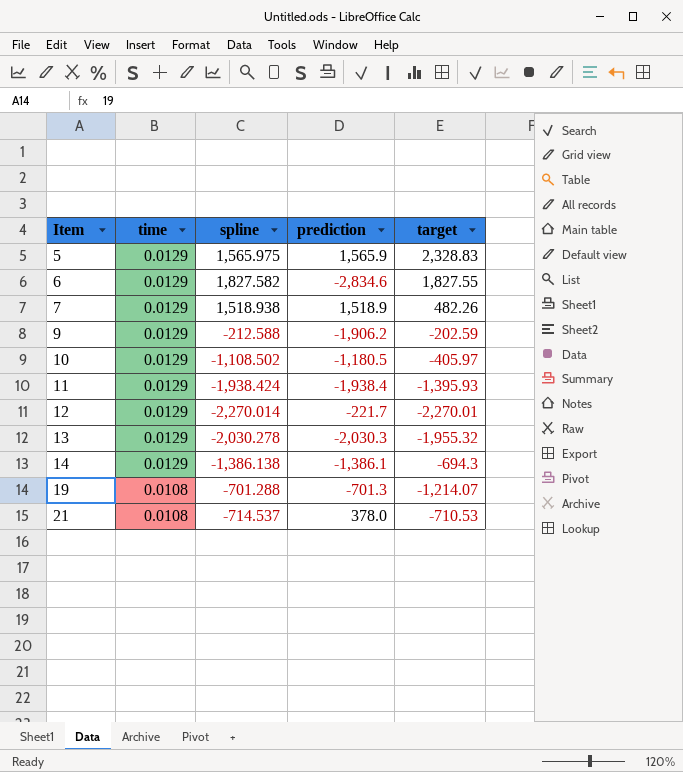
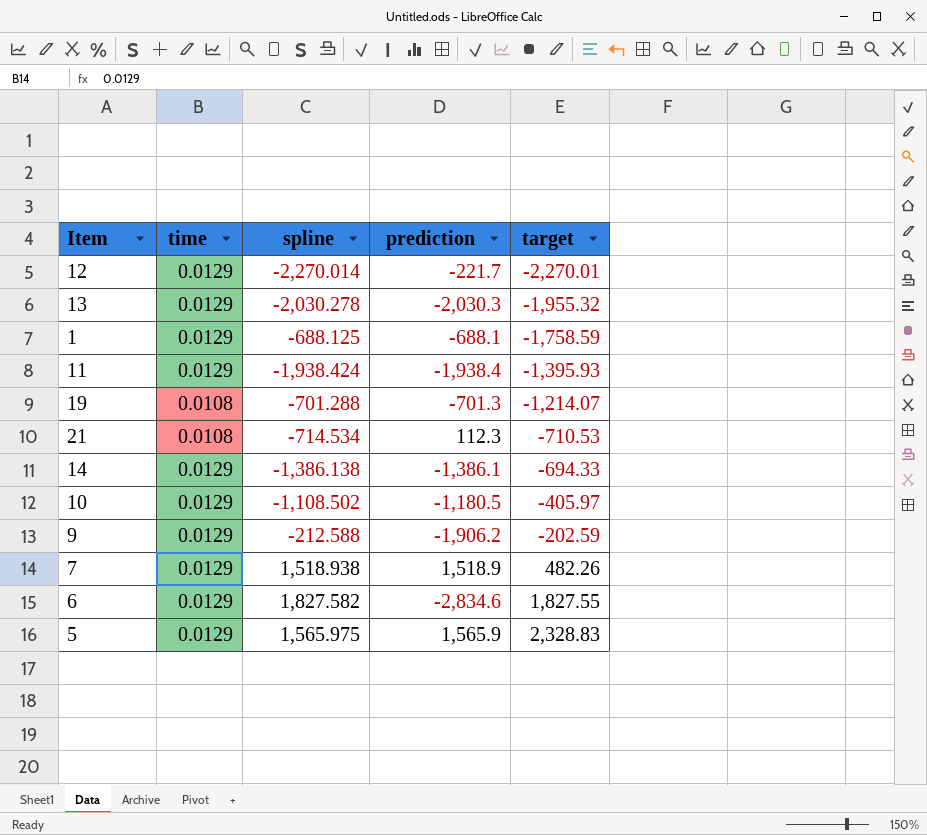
row order: Item ascending -> target ascending
row 1: none -> 0.0129 | -688.125 | -688.1 | -1,758.59
21 | spline: -714.537 -> -714.534
21 | prediction: 378.0 -> 112.3
14 | target: -694.3 -> -694.33

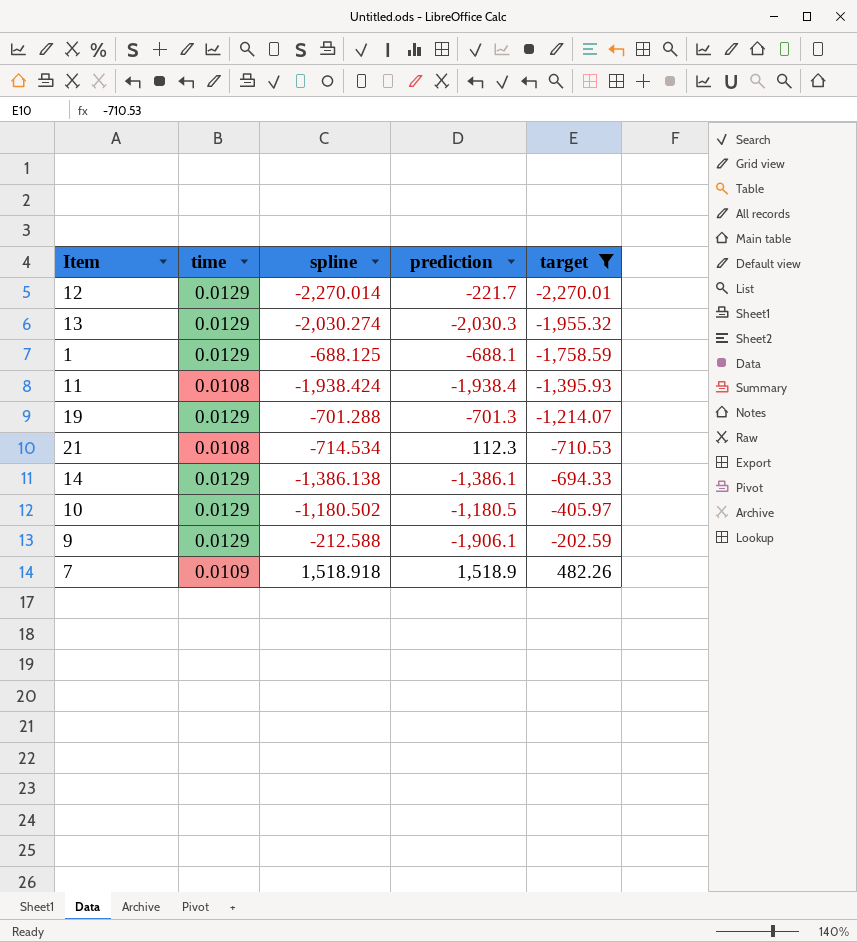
filter: none -> target <= 482.26
13 | spline: -2,030.278 -> -2,030.274
11 | time: 0.0129 -> 0.0108
19 | time: 0.0108 -> 0.0129
10 | spline: -1,108.502 -> -1,180.502
9 | prediction: -1,906.2 -> -1,906.1
7 | time: 0.0129 -> 0.0109
7 | spline: 1,518.938 -> 1,518.918

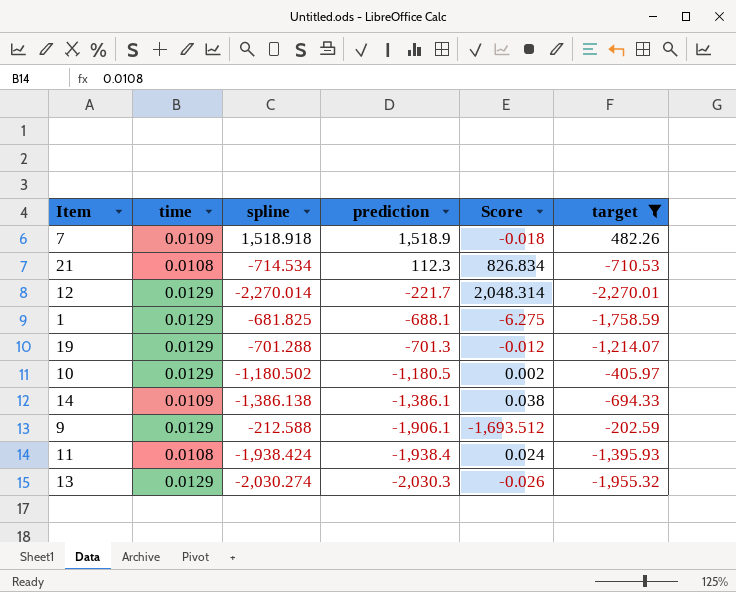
row order: target ascending -> prediction descending
column Score | formula: none -> [prediction] - [spline]
1 | spline: -688.125 -> -681.825
14 | time: 0.0129 -> 0.0109

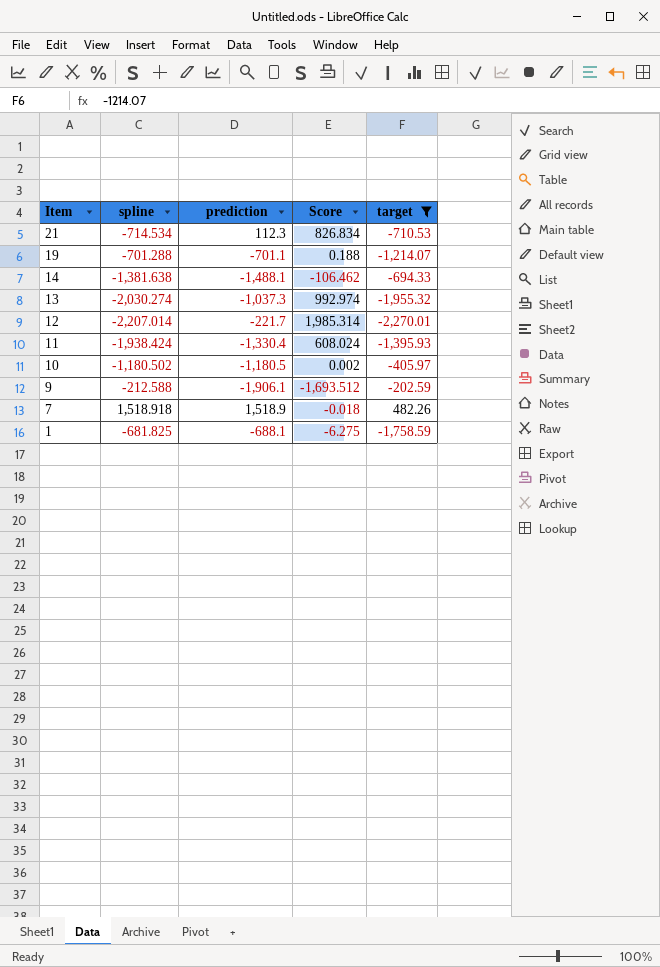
row order: prediction descending -> Item descending
column time | position: 2 -> none
19 | prediction: -701.3 -> -701.1
19 | Score: -0.012 -> 0.188
14 | spline: -1,386.138 -> -1,381.638
14 | prediction: -1,386.1 -> -1,488.1
14 | Score: 0.038 -> -106.462
13 | prediction: -2,030.3 -> -1,037.3
13 | Score: -0.026 -> 992.974
12 | spline: -2,270.014 -> -2,207.014
12 | Score: 2,048.314 -> 1,985.314
11 | prediction: -1,938.4 -> -1,330.4
11 | Score: 0.024 -> 608.024

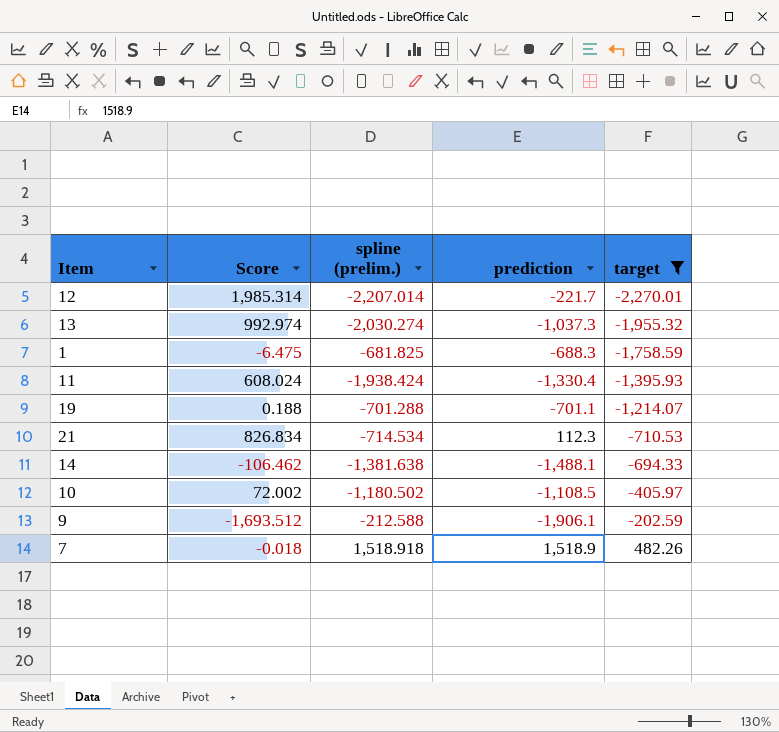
row order: Item descending -> target ascending
column Score | position: 4 -> 2
column name: spline -> spline (prelim.)
1 | Score: -6.275 -> -6.475
1 | prediction: -688.1 -> -688.3
10 | Score: 0.002 -> 72.002
10 | prediction: -1,180.5 -> -1,108.5

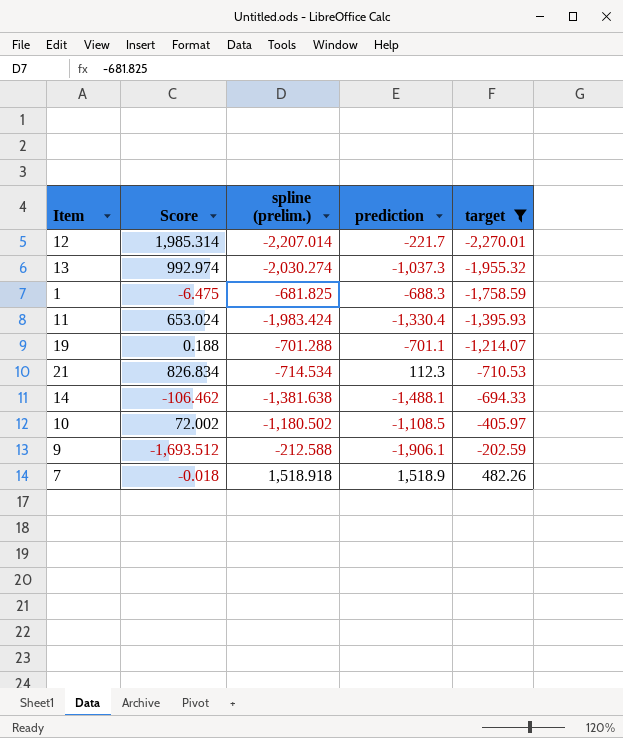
11 | Score: 608.024 -> 653.024
11 | spline (prelim.): -1,938.424 -> -1,983.424

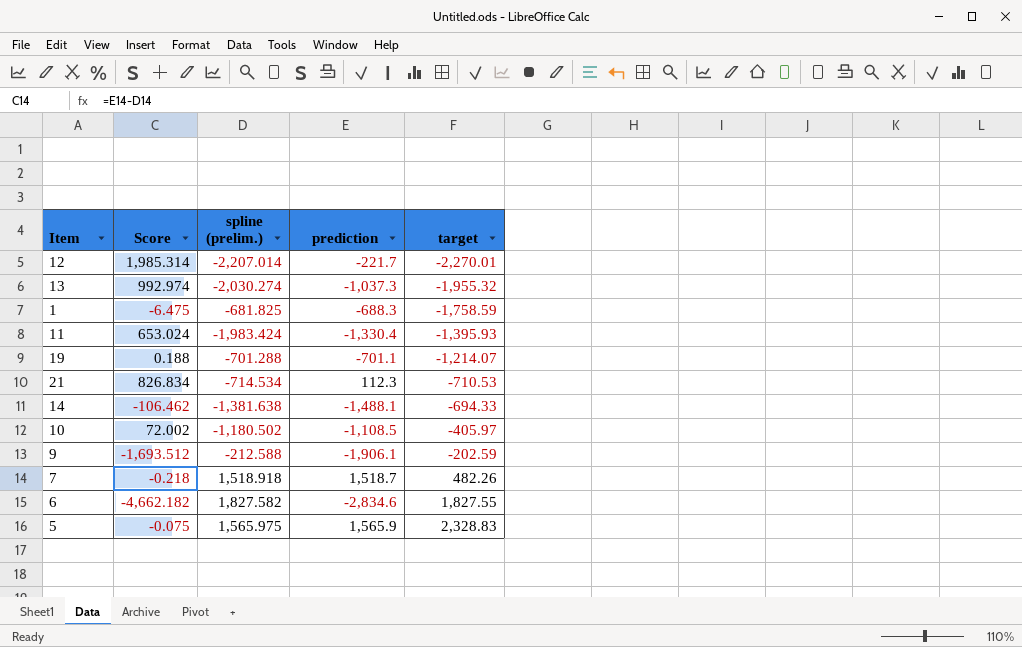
filter: target <= 482.26 -> none
7 | Score: -0.018 -> -0.218
7 | prediction: 1,518.9 -> 1,518.7

